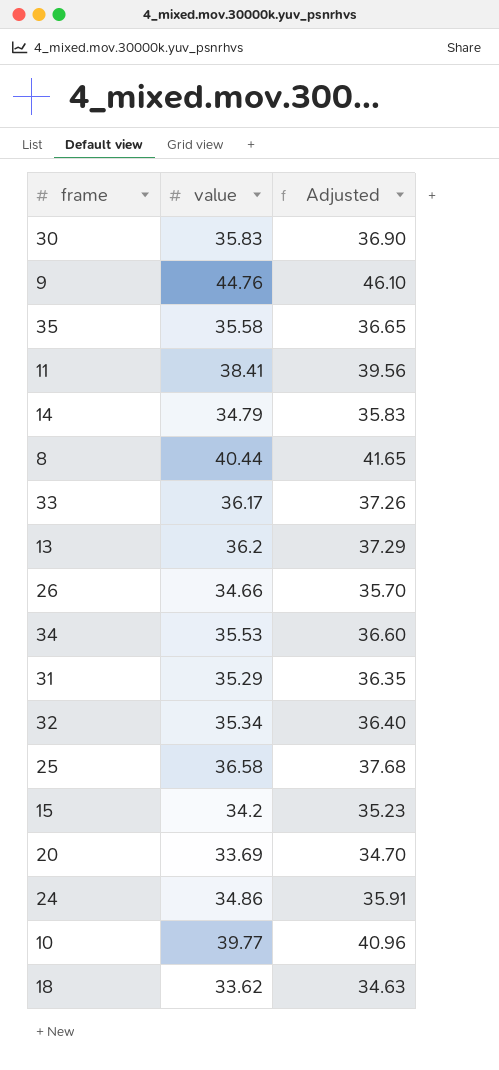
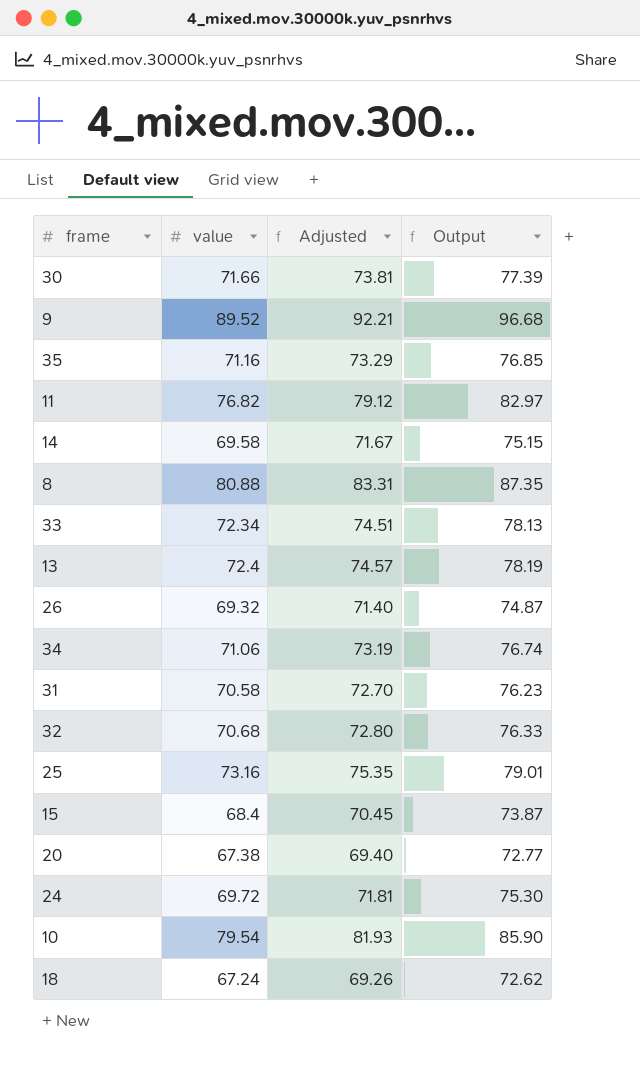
column Output | formula: none -> [value] * 1.08
30 | value: 35.83 -> 71.66
30 | Adjusted: 36.90 -> 73.81
9 | value: 44.76 -> 89.52
9 | Adjusted: 46.10 -> 92.21
35 | value: 35.58 -> 71.16
35 | Adjusted: 36.65 -> 73.29
11 | value: 38.41 -> 76.82
11 | Adjusted: 39.56 -> 79.12
14 | value: 34.79 -> 69.58
14 | Adjusted: 35.83 -> 71.67
8 | value: 40.44 -> 80.88
8 | Adjusted: 41.65 -> 83.31
33 | value: 36.17 -> 72.34
33 | Adjusted: 37.26 -> 74.51
13 | value: 36.2 -> 72.4
13 | Adjusted: 37.29 -> 74.57
26 | value: 34.66 -> 69.32
26 | Adjusted: 35.70 -> 71.40
34 | value: 35.53 -> 71.06
34 | Adjusted: 36.60 -> 73.19
31 | value: 35.29 -> 70.58
31 | Adjusted: 36.35 -> 72.70
32 | value: 35.34 -> 70.68
32 | Adjusted: 36.40 -> 72.80
25 | value: 36.58 -> 73.16
25 | Adjusted: 37.68 -> 75.35
15 | value: 34.2 -> 68.4
15 | Adjusted: 35.23 -> 70.45
20 | value: 33.69 -> 67.38
20 | Adjusted: 34.70 -> 69.40
24 | value: 34.86 -> 69.72
24 | Adjusted: 35.91 -> 71.81
10 | value: 39.77 -> 79.54
10 | Adjusted: 40.96 -> 81.93
18 | value: 33.62 -> 67.24
18 | Adjusted: 34.63 -> 69.26

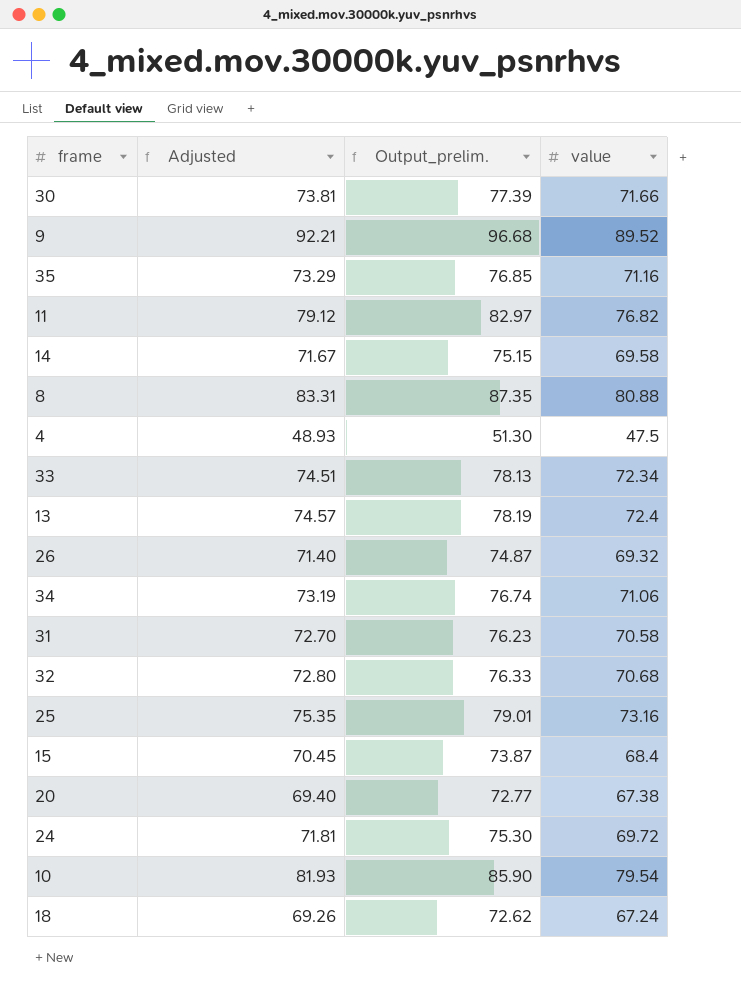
column name: Output -> Output_prelim.
column value | position: 2 -> 4
row 4: none -> 48.93 | 51.30 | 47.5

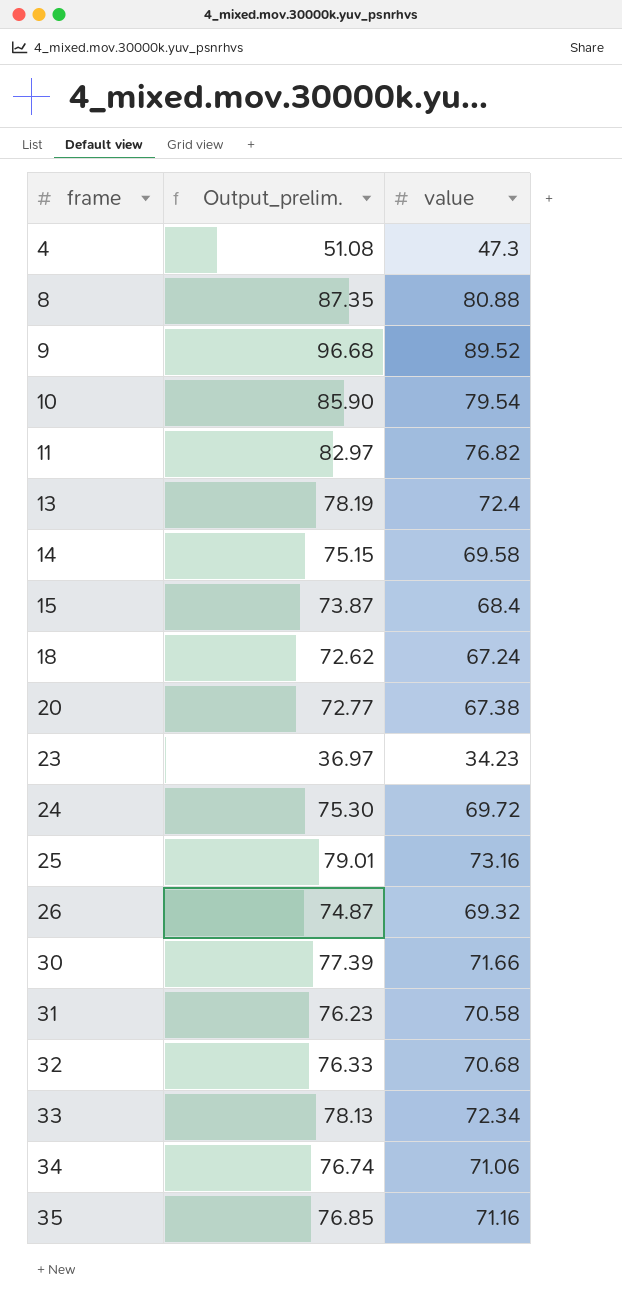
row order: none -> frame ascending
column Adjusted | formula: [value] * 1.03 -> none
4 | Output_prelim.: 51.30 -> 51.08
4 | value: 47.5 -> 47.3
row 23: none -> 36.97 | 34.23

